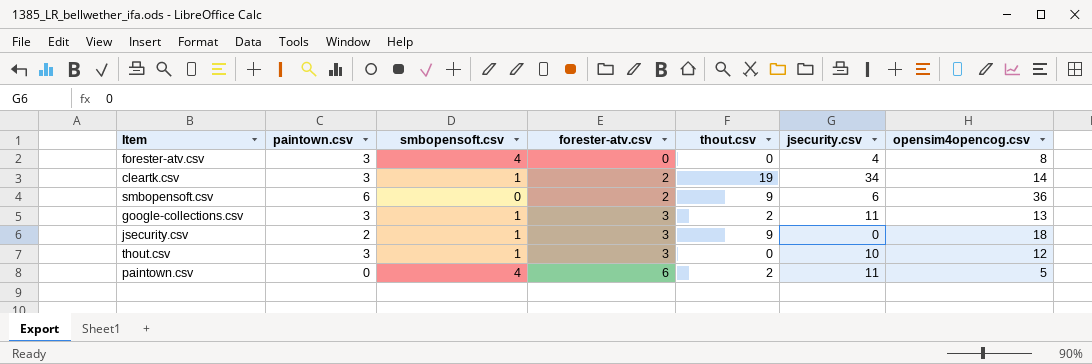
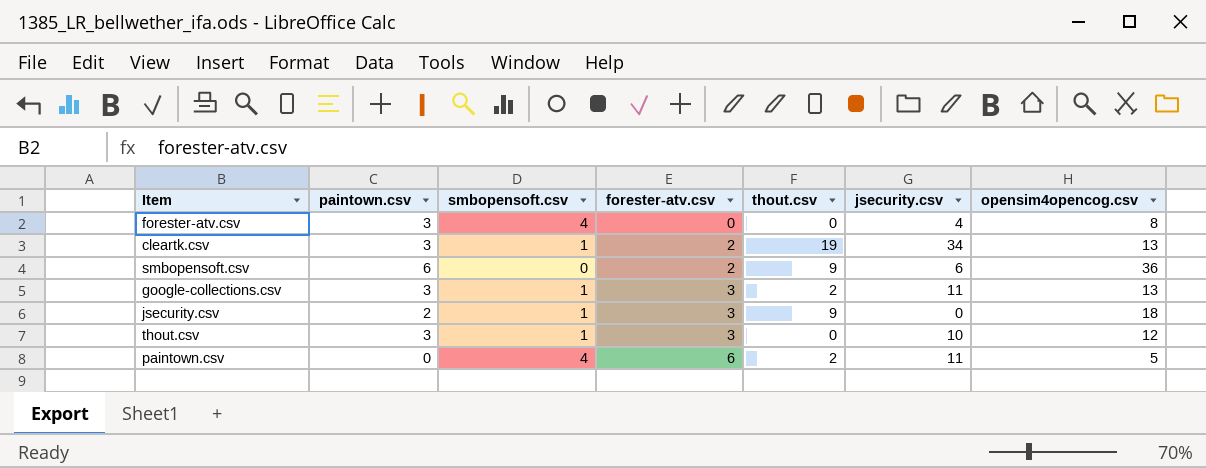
cleartk.csv | opensim4opencog.csv: 14 -> 13

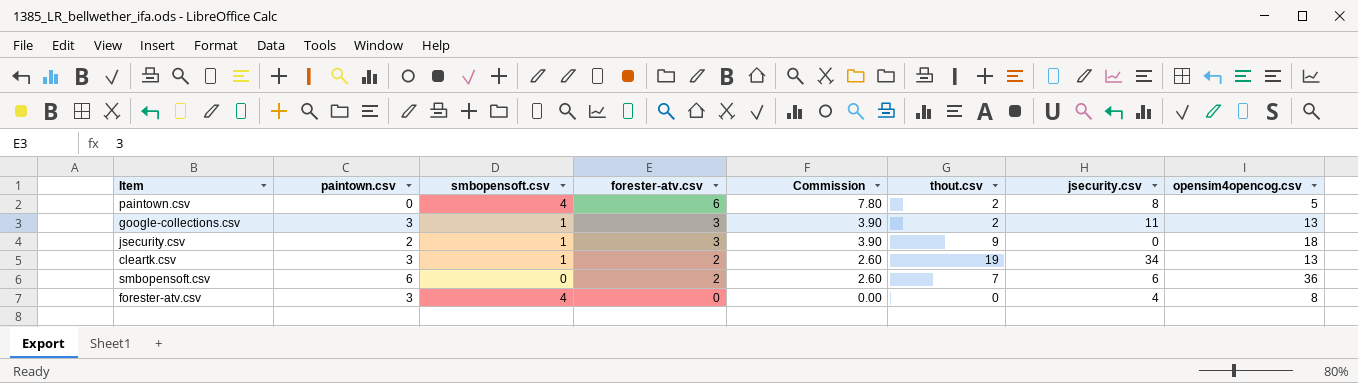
row order: forester-atv.csv ascending -> forester-atv.csv descending
column Commission | formula: none -> [forester-atv.csv] * 1.3
row thout.csv: 3 | 1 | 3 | 0 | 10 | 12 -> none
paintown.csv | jsecurity.csv: 11 -> 8
smbopensoft.csv | thout.csv: 9 -> 7

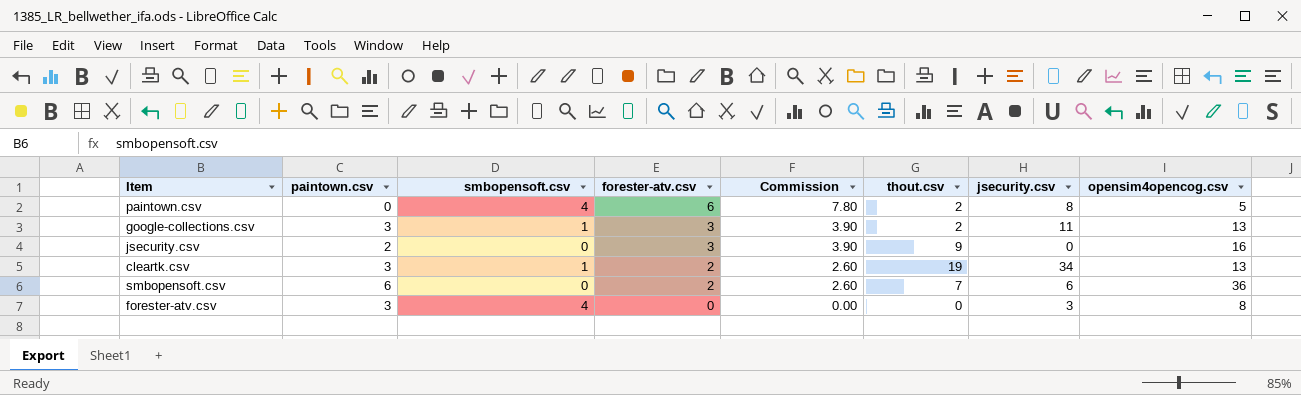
jsecurity.csv | smbopensoft.csv: 1 -> 0
jsecurity.csv | opensim4opencog.csv: 18 -> 16
forester-atv.csv | jsecurity.csv: 4 -> 3

